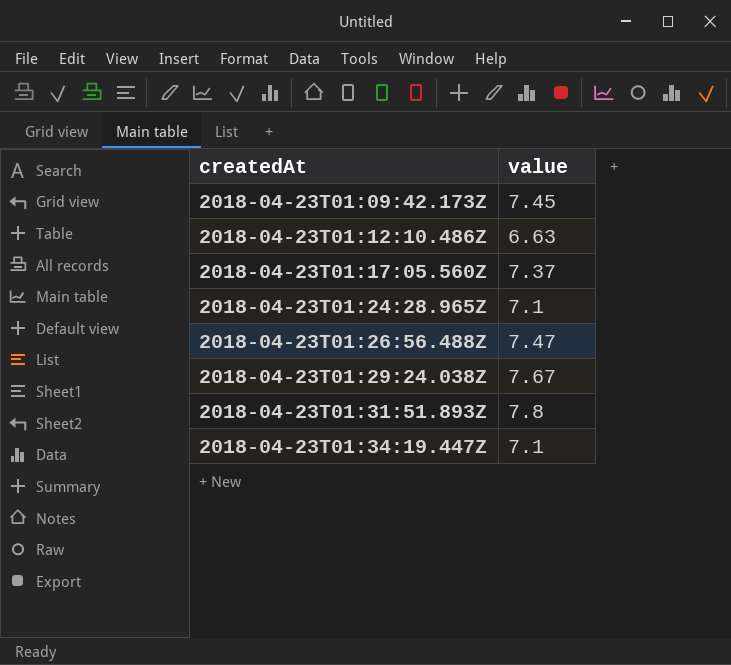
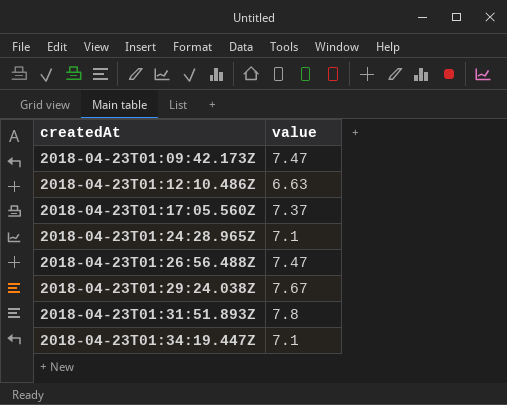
2018-04-23T01:09:42.173Z | value: 7.45 -> 7.47

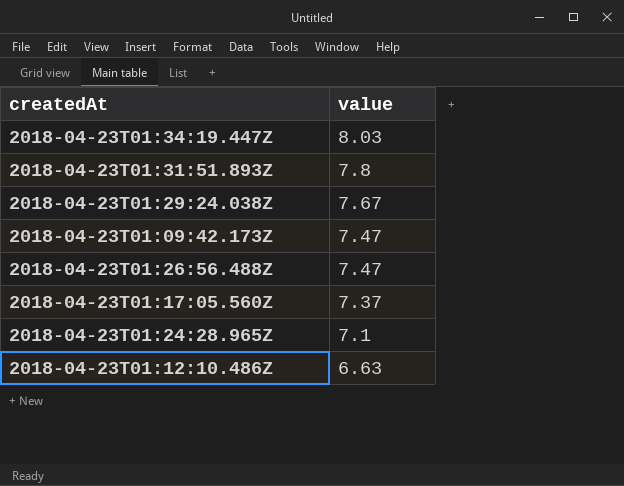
row order: createdAt ascending -> value descending
2018-04-23T01:34:19.447Z | value: 7.1 -> 8.03

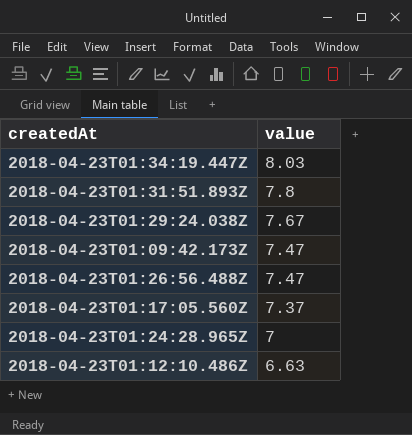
2018-04-23T01:24:28.965Z | value: 7.1 -> 7

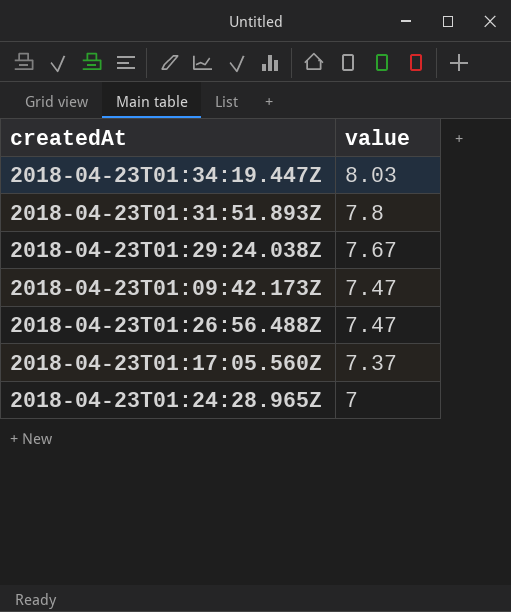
row 2018-04-23T01:12:10.486Z: 6.63 -> none

